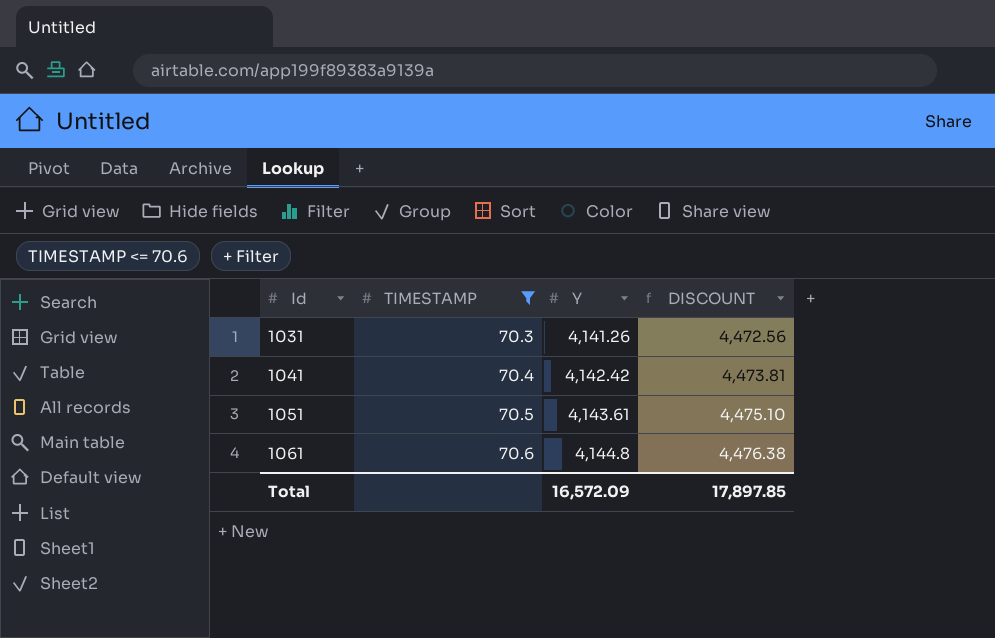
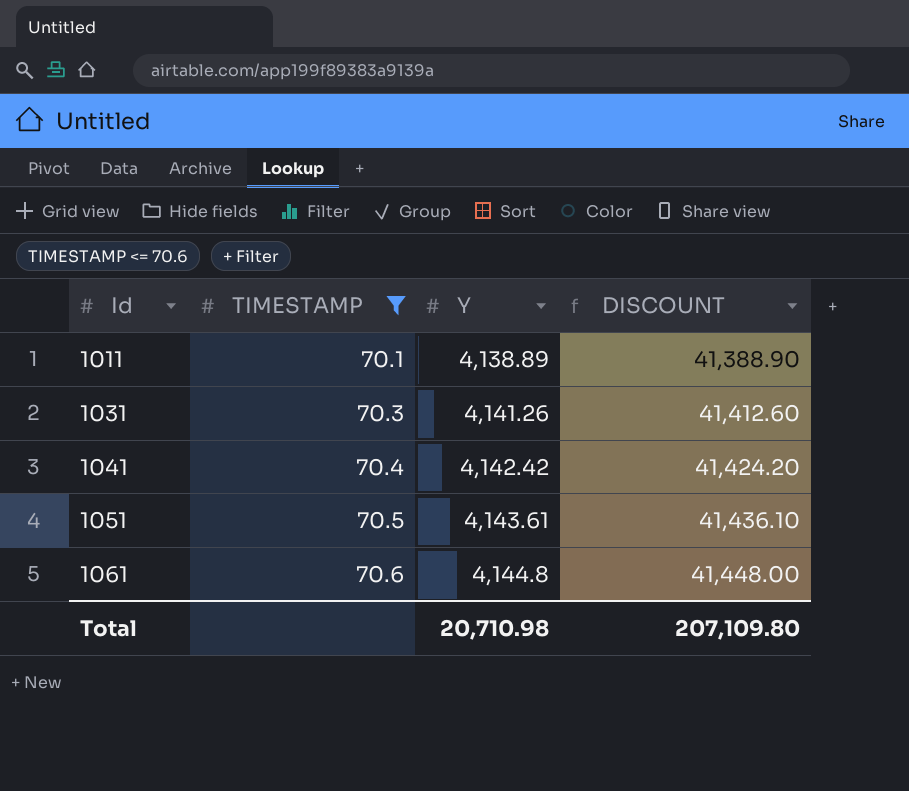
column DISCOUNT | formula: [Y] * 1.08 -> [Y] * 10
row 1011: none -> 70.1 | 4,138.89 | 41,388.90
Total | Y: 16,572.09 -> 20,710.98
Total | DISCOUNT: 17,897.85 -> 207,109.80

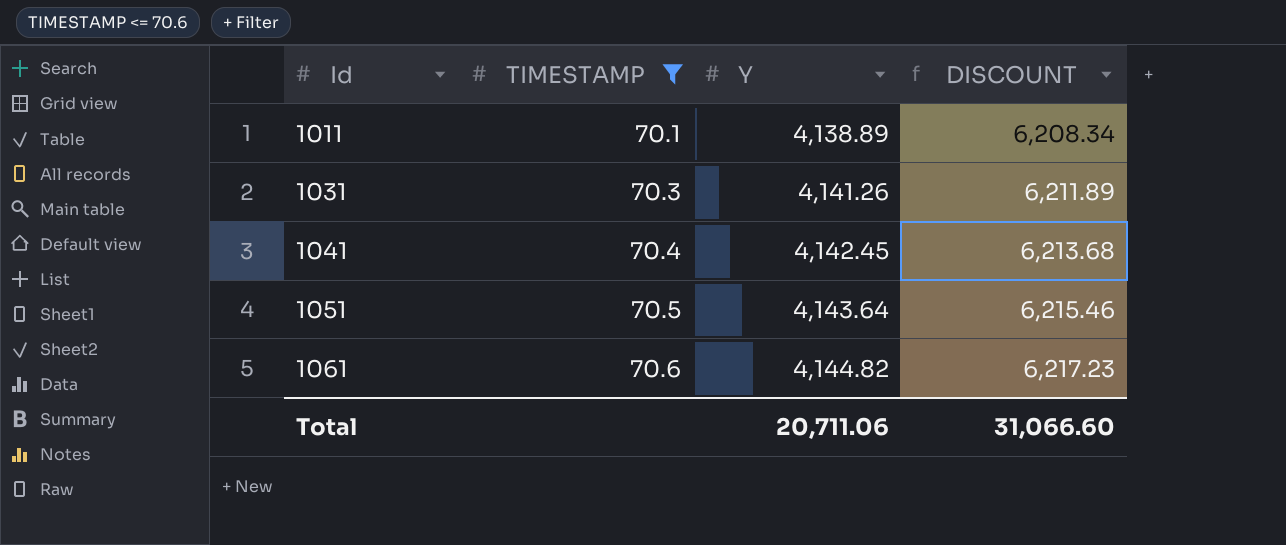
column DISCOUNT | formula: [Y] * 10 -> [Y] * 1.5
1041 | Y: 4,142.42 -> 4,142.45
1051 | Y: 4,143.61 -> 4,143.64
1061 | Y: 4,144.8 -> 4,144.82
Total | Y: 20,710.98 -> 20,711.06
Total | DISCOUNT: 207,109.80 -> 31,066.60

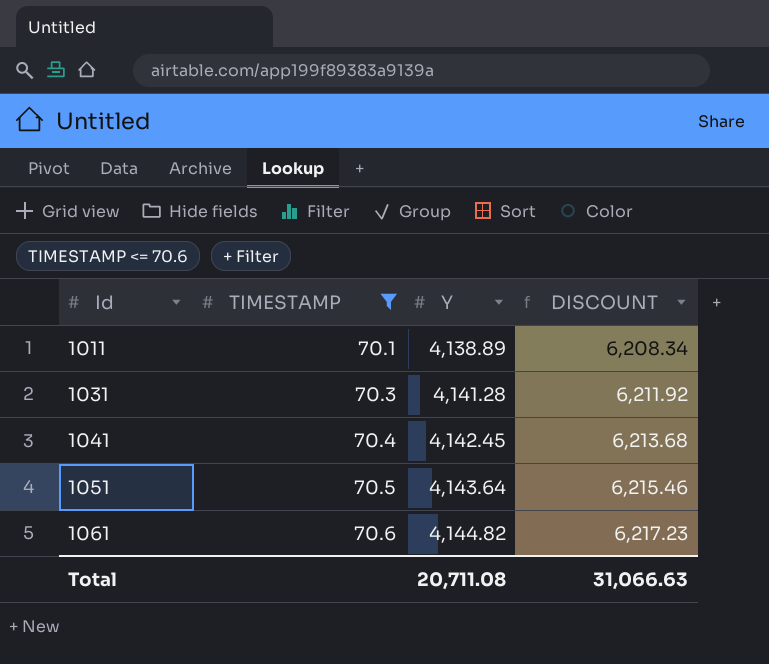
1031 | Y: 4,141.26 -> 4,141.28
1031 | DISCOUNT: 6,211.89 -> 6,211.92
Total | Y: 20,711.06 -> 20,711.08
Total | DISCOUNT: 31,066.60 -> 31,066.63

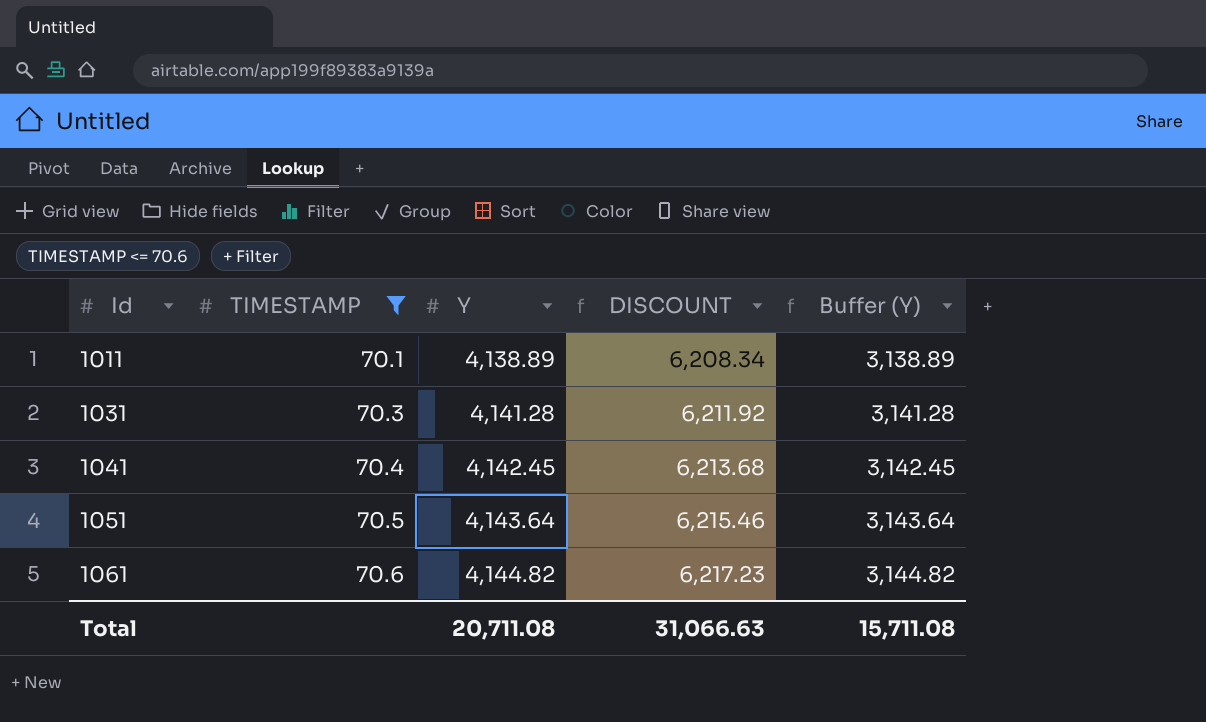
column Buffer (Y) | formula: none -> [Y] - 1000

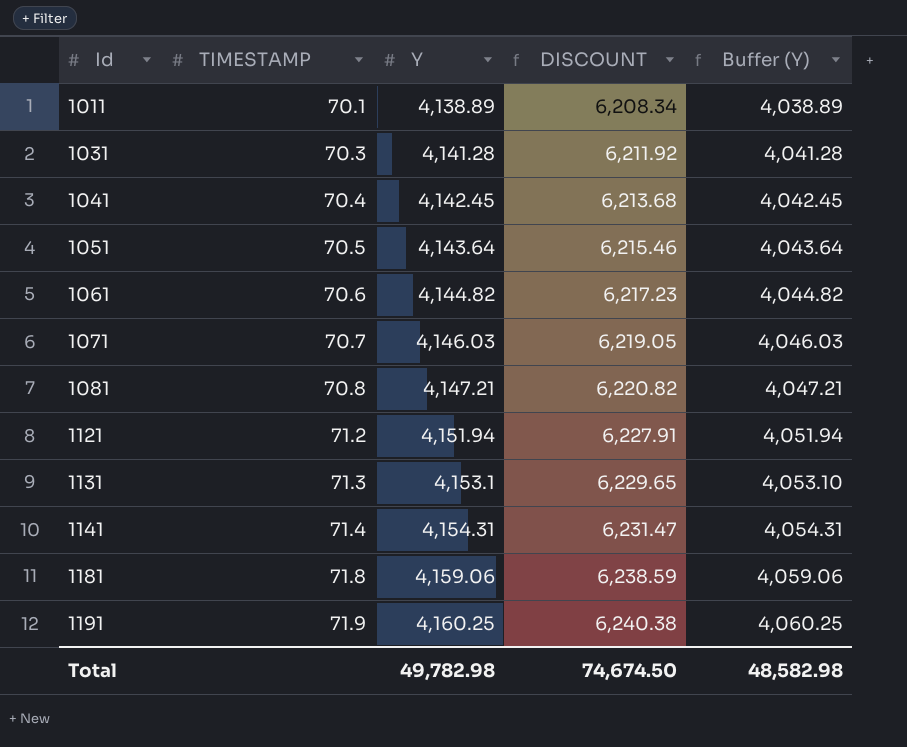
filter: TIMESTAMP <= 70.6 -> none
column Buffer (Y) | formula: [Y] - 1000 -> [Y] - 100
Total | Y: 20,711.08 -> 49,782.98
Total | DISCOUNT: 31,066.63 -> 74,674.50
Total | Buffer (Y): 15,711.08 -> 48,582.98

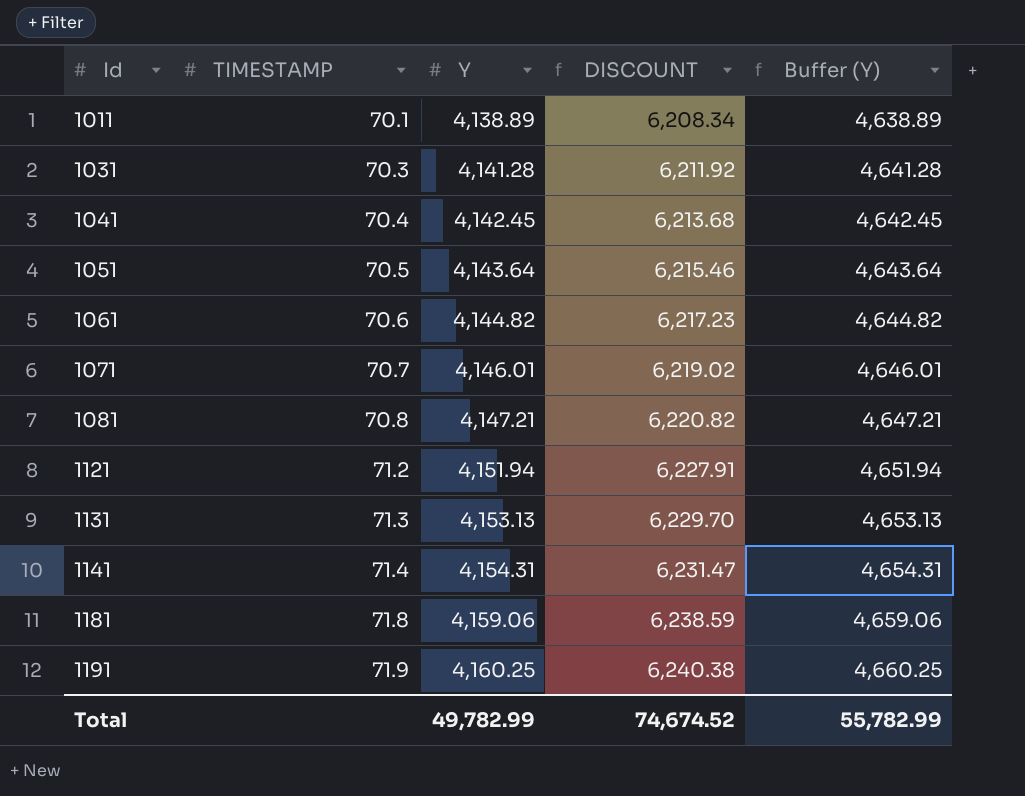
column Buffer (Y) | formula: [Y] - 100 -> [Y] + 500
1071 | Y: 4,146.03 -> 4,146.01
1071 | DISCOUNT: 6,219.05 -> 6,219.02
1131 | Y: 4,153.1 -> 4,153.13
1131 | DISCOUNT: 6,229.65 -> 6,229.70
Total | Y: 49,782.98 -> 49,782.99
Total | DISCOUNT: 74,674.50 -> 74,674.52
Total | Buffer (Y): 48,582.98 -> 55,782.99

